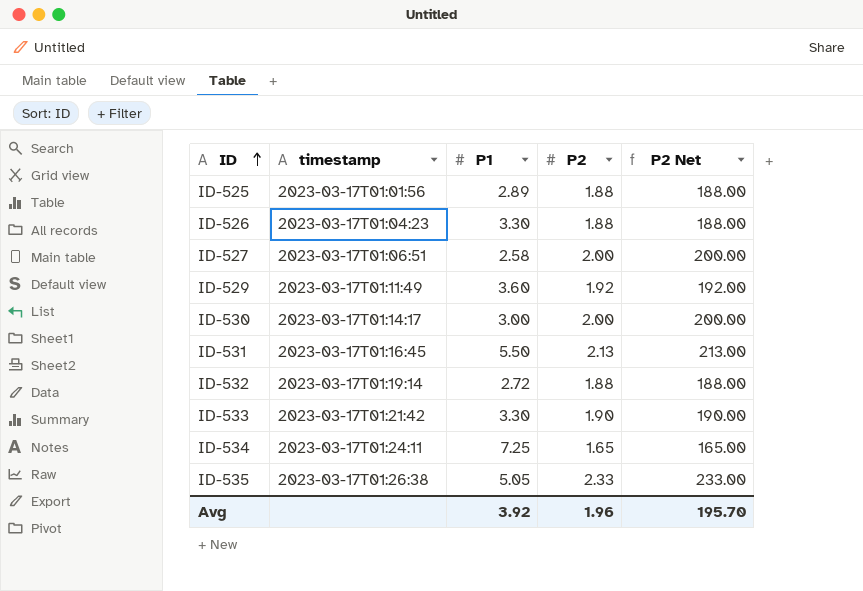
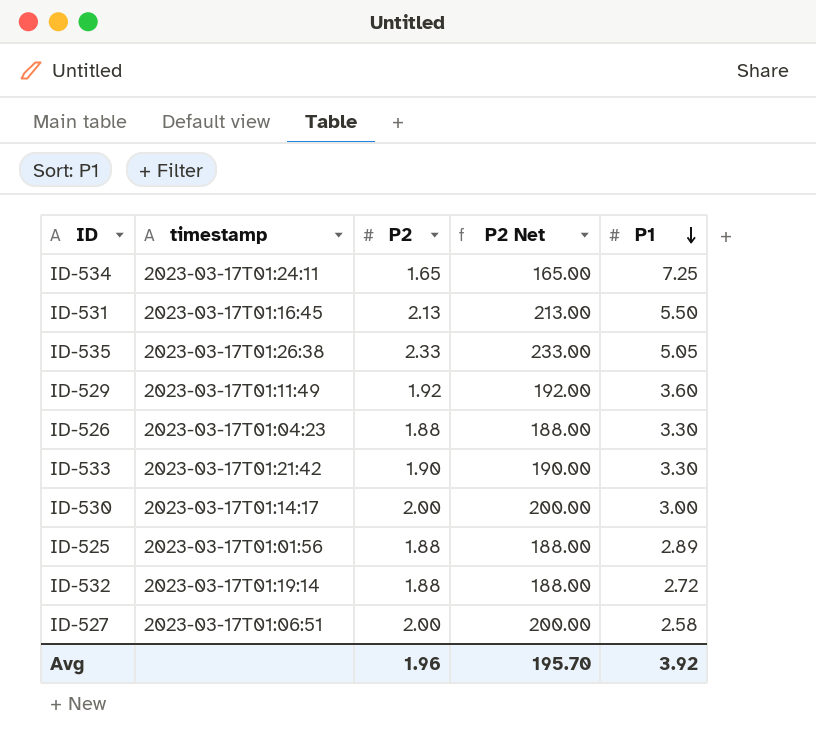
row order: ID ascending -> P1 descending
column P1 | position: 3 -> 5

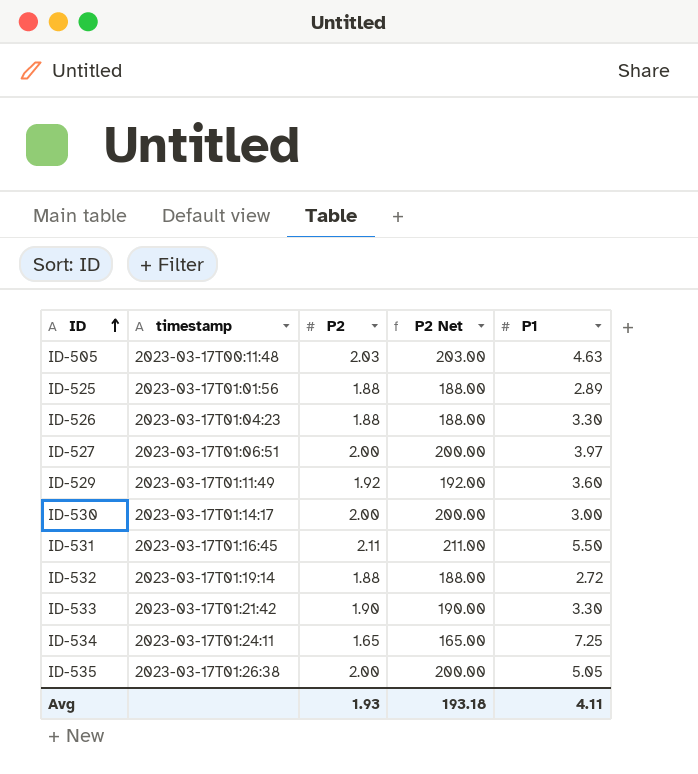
row order: P1 descending -> ID ascending
row ID-505: none -> 2023-03-17T00:11:48 | 2.03 | 203.00 | 4.63
ID-527 | P1: 2.58 -> 3.97
ID-531 | P2: 2.13 -> 2.11
ID-531 | P2 Net: 213.00 -> 211.00
ID-535 | P2: 2.33 -> 2.00
ID-535 | P2 Net: 233.00 -> 200.00
Avg | P2: 1.96 -> 1.93
Avg | P2 Net: 195.70 -> 193.18
Avg | P1: 3.92 -> 4.11

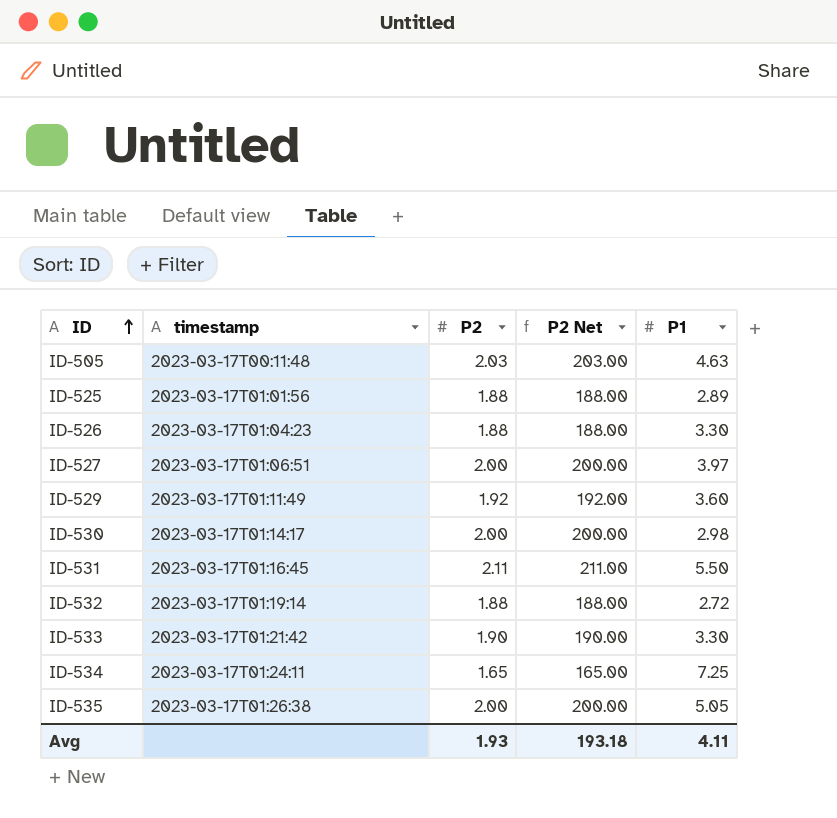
ID-530 | P1: 3.00 -> 2.98

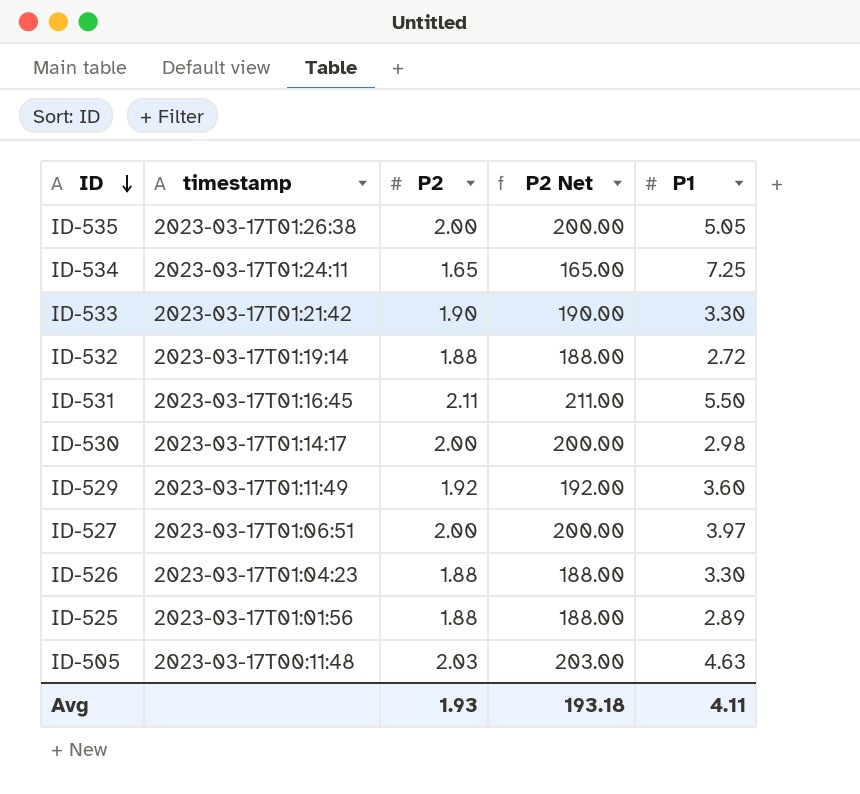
row order: ID ascending -> ID descending

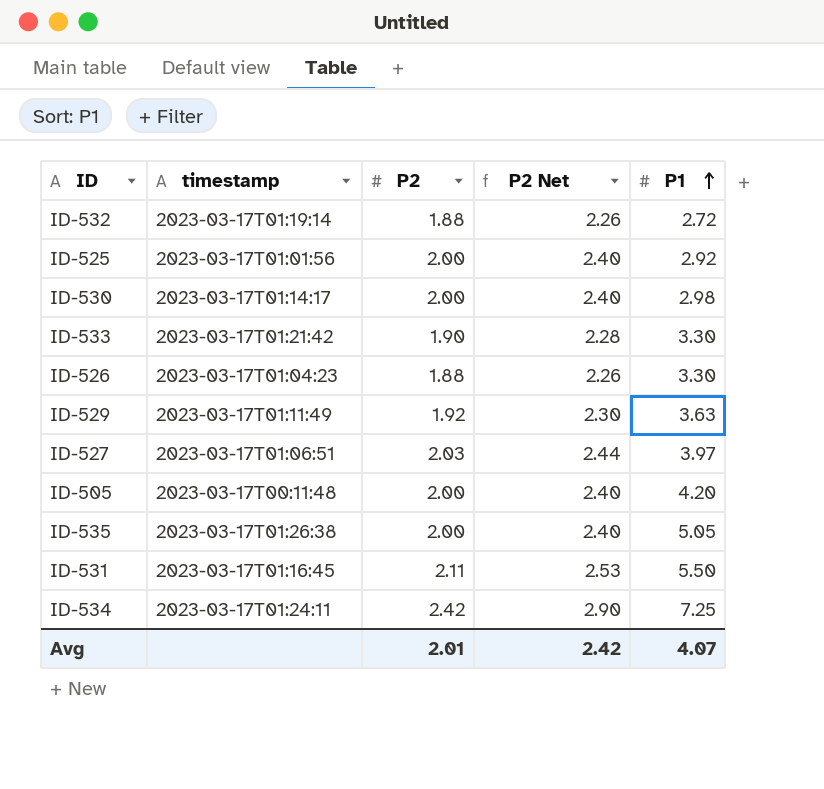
row order: ID descending -> P1 ascending
column P2 Net | formula: [P2] * 100 -> [P2] * 1.2
ID-525 | P2: 1.88 -> 2.00
ID-525 | P1: 2.89 -> 2.92
ID-529 | P1: 3.60 -> 3.63
ID-527 | P2: 2.00 -> 2.03
ID-505 | P2: 2.03 -> 2.00
ID-505 | P1: 4.63 -> 4.20
ID-534 | P2: 1.65 -> 2.42
Avg | P2: 1.93 -> 2.01
Avg | P2 Net: 193.18 -> 2.42
Avg | P1: 4.11 -> 4.07

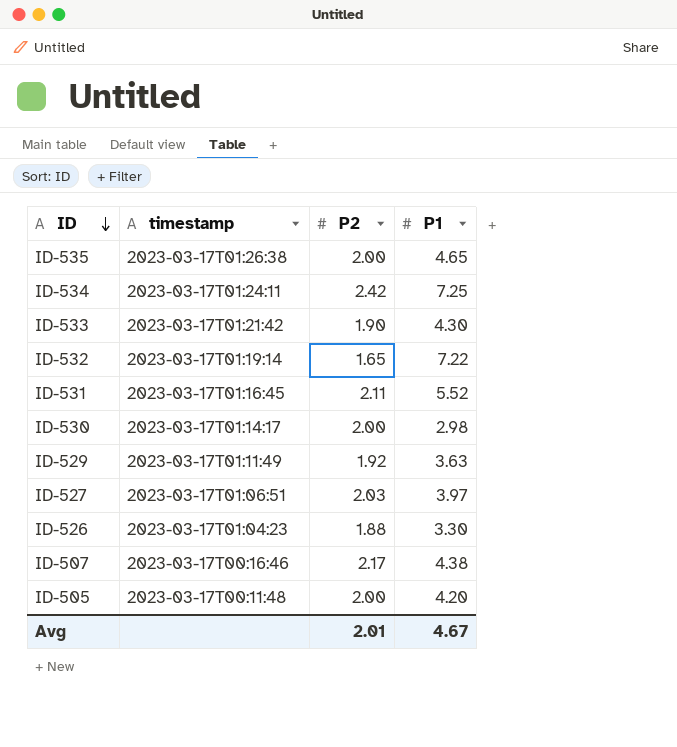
row order: P1 ascending -> ID descending
column P2 Net | formula: [P2] * 1.2 -> none
row ID-525: 2023-03-17T01:01:56 | 2.00 | 2.40 | 2.92 -> none
ID-535 | P1: 5.05 -> 4.65
ID-533 | P1: 3.30 -> 4.30
ID-532 | P2: 1.88 -> 1.65
ID-532 | P1: 2.72 -> 7.22
ID-531 | P1: 5.50 -> 5.52
row ID-507: none -> 2023-03-17T00:16:46 | 2.17 | 4.38
Avg | P1: 4.07 -> 4.67

